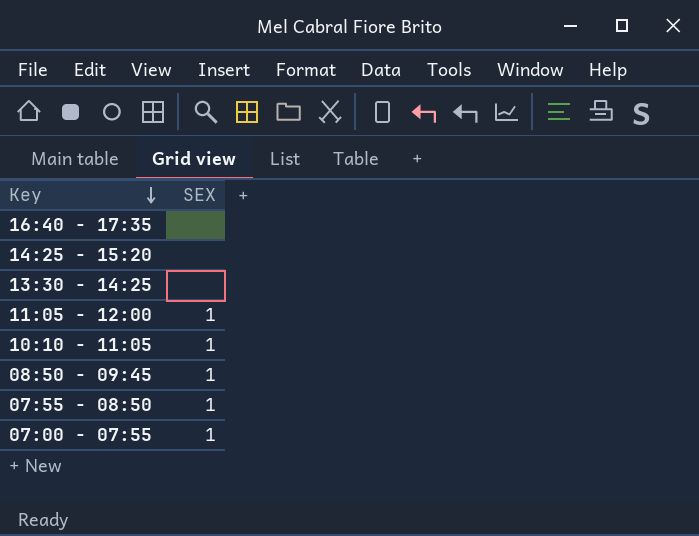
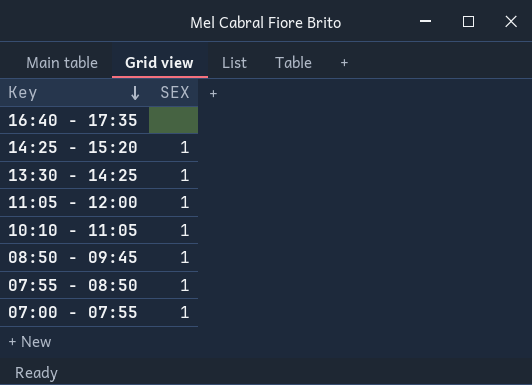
14:25 - 15:20 | SEX: none -> 1
13:30 - 14:25 | SEX: none -> 1

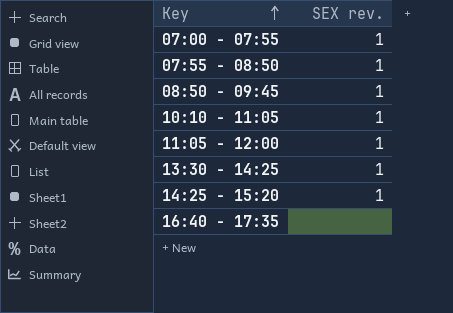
row order: Key descending -> Key ascending
column name: SEX -> SEX rev.

